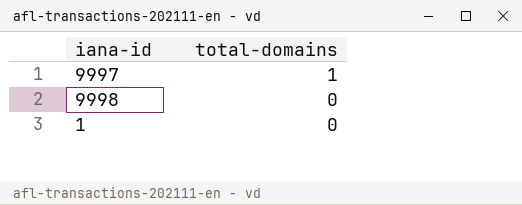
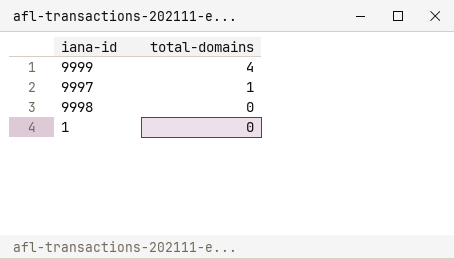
row 9999: none -> 4

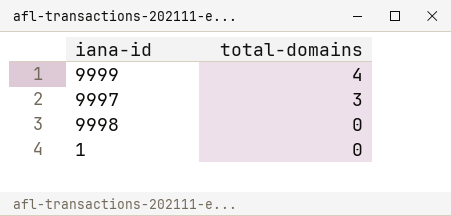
9997 | total-domains: 1 -> 3

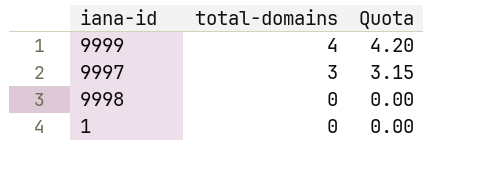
column Quota | formula: none -> [total-domains] * 1.05

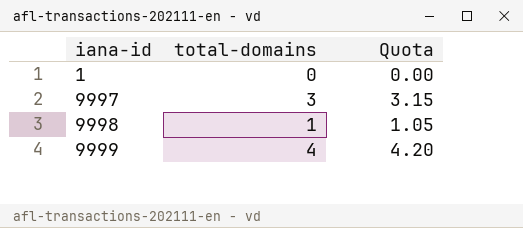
row order: total-domains descending -> iana-id ascending
9998 | total-domains: 0 -> 1
9998 | Quota: 0.00 -> 1.05

